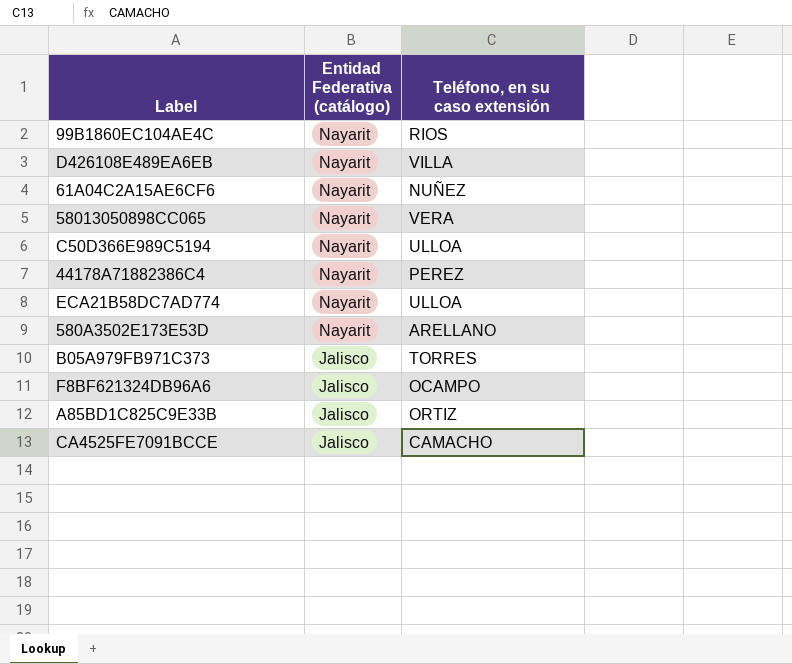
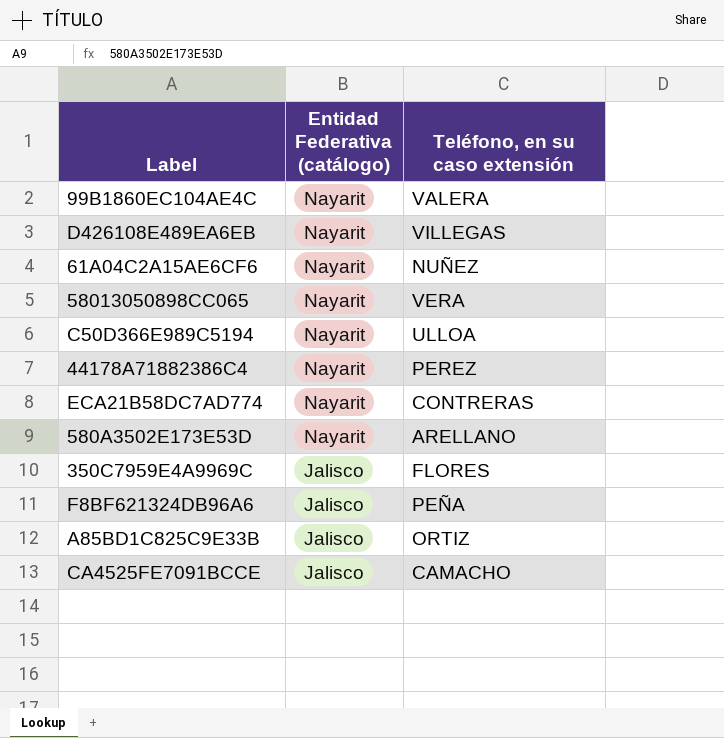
row B05A979FB971C373: Jalisco | TORRES -> none
99B1860EC104AE4C | Teléfono, en su caso extensión: RIOS -> VALERA
D426108E489EA6EB | Teléfono, en su caso extensión: VILLA -> VILLEGAS
ECA21B58DC7AD774 | Teléfono, en su caso extensión: ULLOA -> CONTRERAS
row 350C7959E4A9969C: none -> Jalisco | FLORES
F8BF621324DB96A6 | Teléfono, en su caso extensión: OCAMPO -> PEÑA

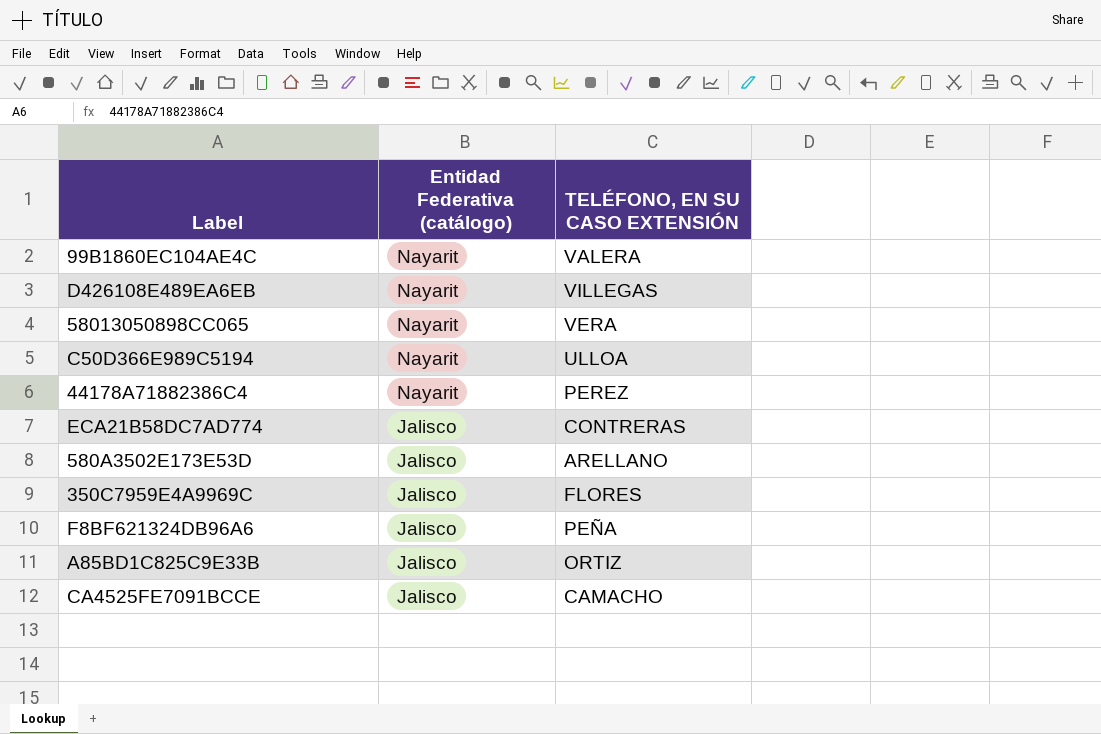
column name: Teléfono, en su caso extensión -> TELÉFONO, EN SU CASO EXTENSIÓN
row 61A04C2A15AE6CF6: Nayarit | NUÑEZ -> none
ECA21B58DC7AD774 | Entidad Federativa (catálogo): Nayarit -> Jalisco
580A3502E173E53D | Entidad Federativa (catálogo): Nayarit -> Jalisco

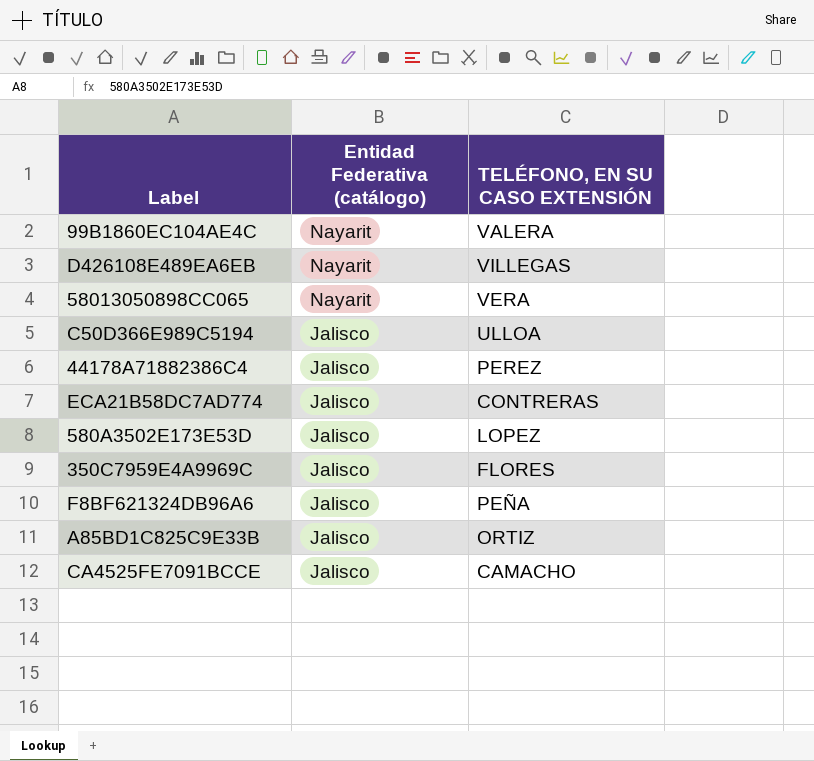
C50D366E989C5194 | Entidad Federativa (catálogo): Nayarit -> Jalisco
44178A71882386C4 | Entidad Federativa (catálogo): Nayarit -> Jalisco
580A3502E173E53D | TELÉFONO, EN SU CASO EXTENSIÓN: ARELLANO -> LOPEZ

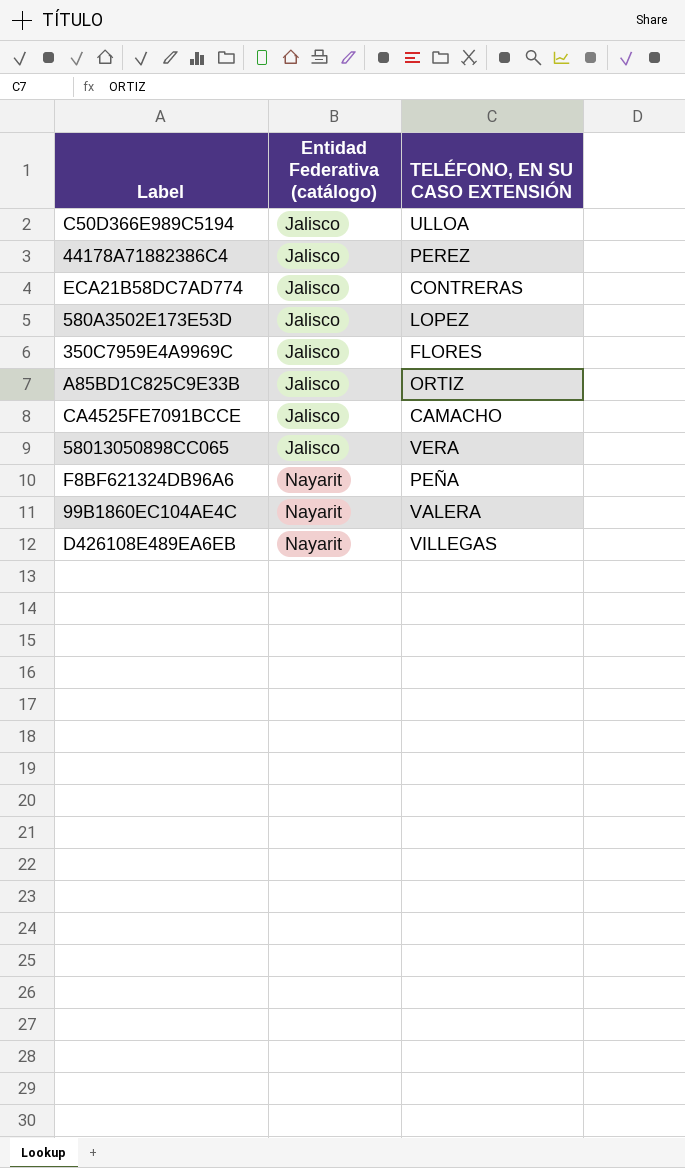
row order: Entidad Federativa (catálogo) descending -> Entidad Federativa (catálogo) ascending
58013050898CC065 | Entidad Federativa (catálogo): Nayarit -> Jalisco
F8BF621324DB96A6 | Entidad Federativa (catálogo): Jalisco -> Nayarit

